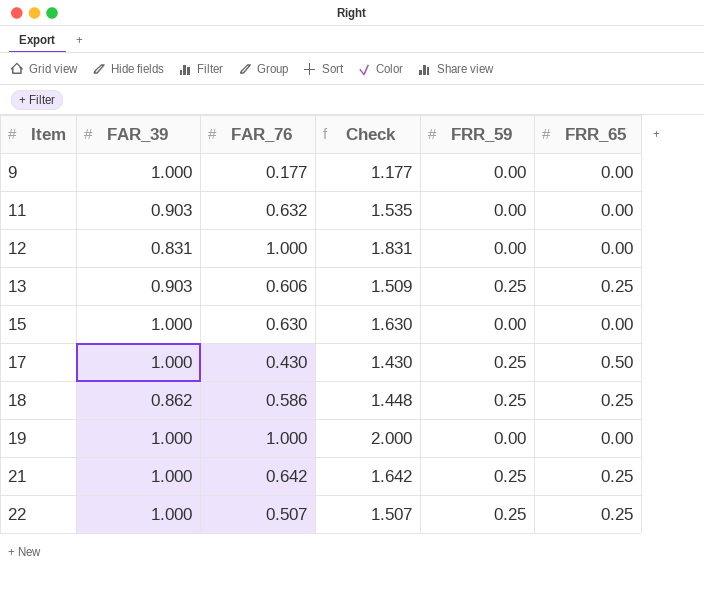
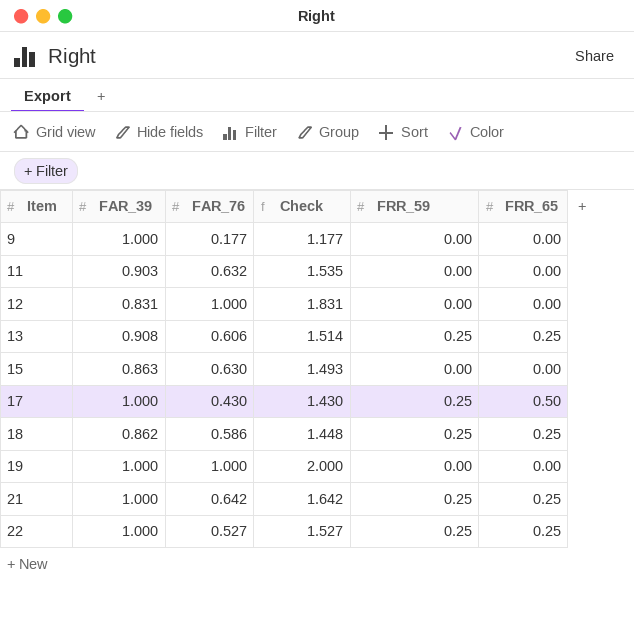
13 | FAR_39: 0.903 -> 0.908
13 | Check: 1.509 -> 1.514
15 | FAR_39: 1.000 -> 0.863
15 | Check: 1.630 -> 1.493
22 | FAR_76: 0.507 -> 0.527
22 | Check: 1.507 -> 1.527

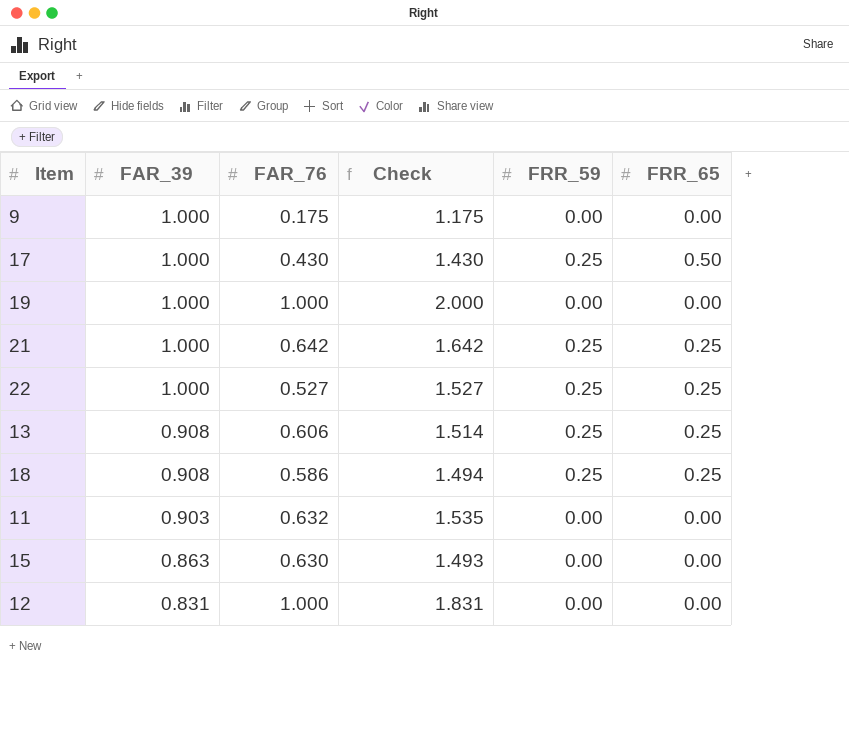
row order: Item ascending -> FAR_39 descending
9 | FAR_76: 0.177 -> 0.175
9 | Check: 1.177 -> 1.175
18 | FAR_39: 0.862 -> 0.908
18 | Check: 1.448 -> 1.494

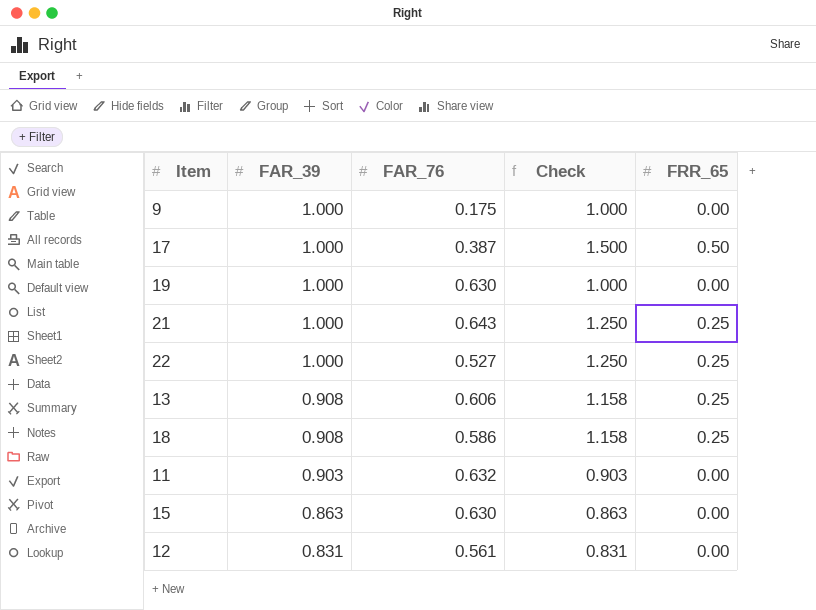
column FRR_59 | position: 5 -> none
column Check | formula: [FAR_39] + [FAR_76] -> [FAR_39] + [FRR_65]
17 | FAR_76: 0.430 -> 0.387
19 | FAR_76: 1.000 -> 0.630
21 | FAR_76: 0.642 -> 0.643
12 | FAR_76: 1.000 -> 0.561

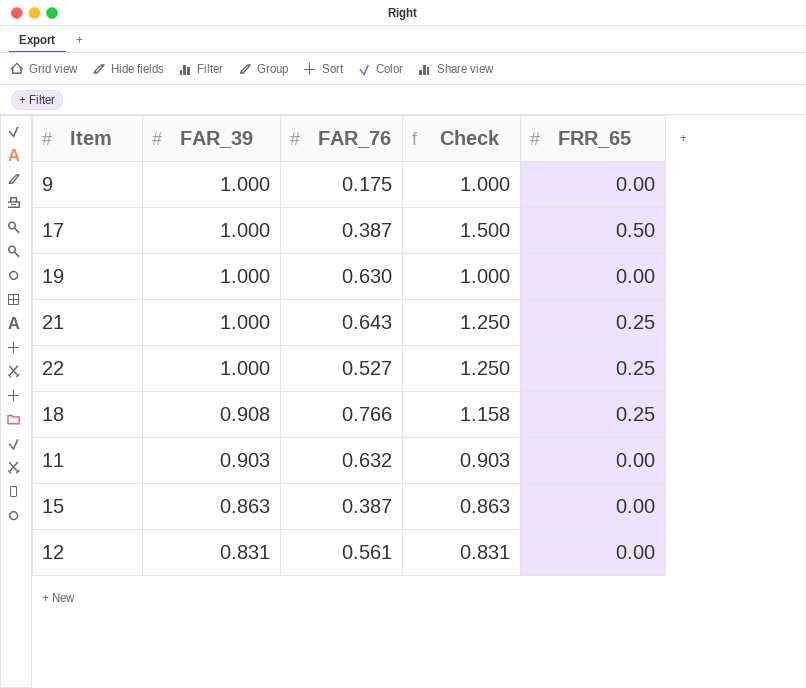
row 13: 0.908 | 0.606 | 1.158 | 0.25 -> none
18 | FAR_76: 0.586 -> 0.766
15 | FAR_76: 0.630 -> 0.387

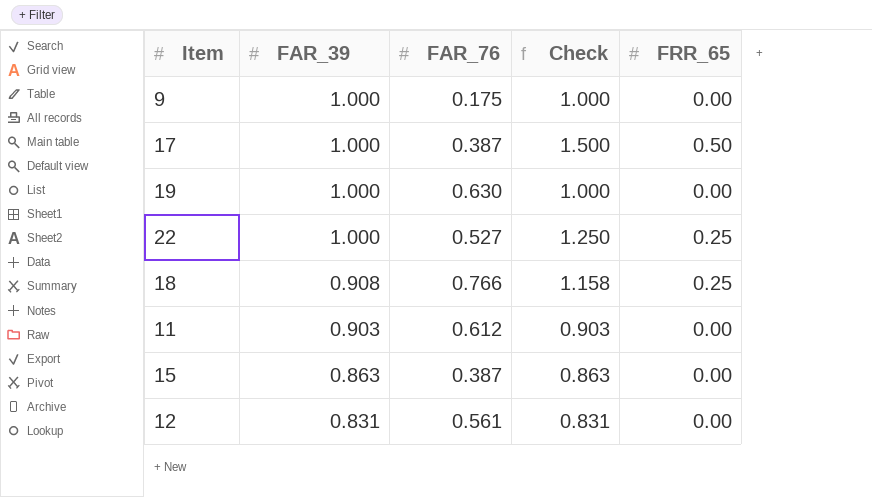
row 21: 1.000 | 0.643 | 1.250 | 0.25 -> none
11 | FAR_76: 0.632 -> 0.612

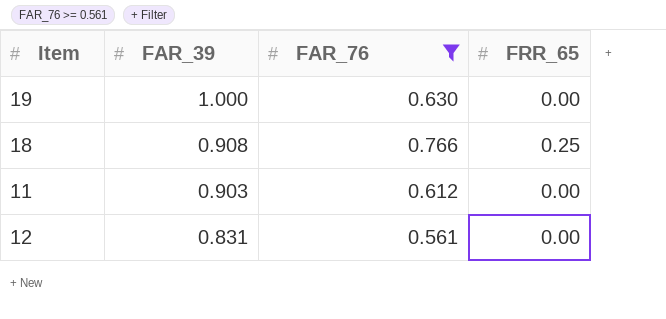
filter: none -> FAR_76 >= 0.561
column Check | formula: [FAR_39] + [FRR_65] -> none

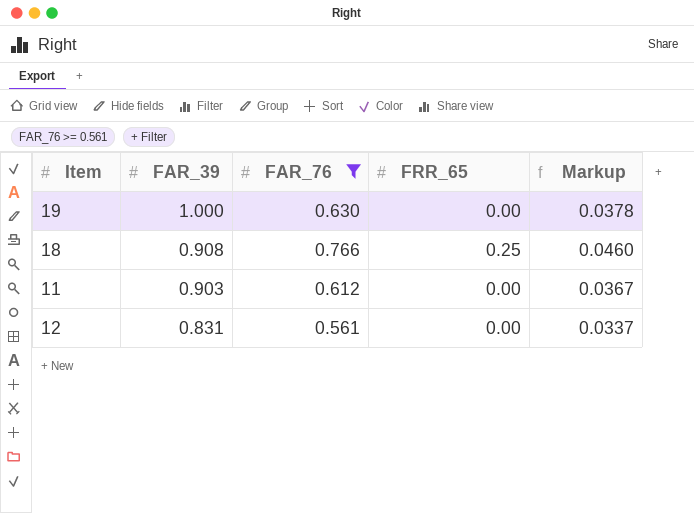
column Markup | formula: none -> [FAR_76] * 0.06

